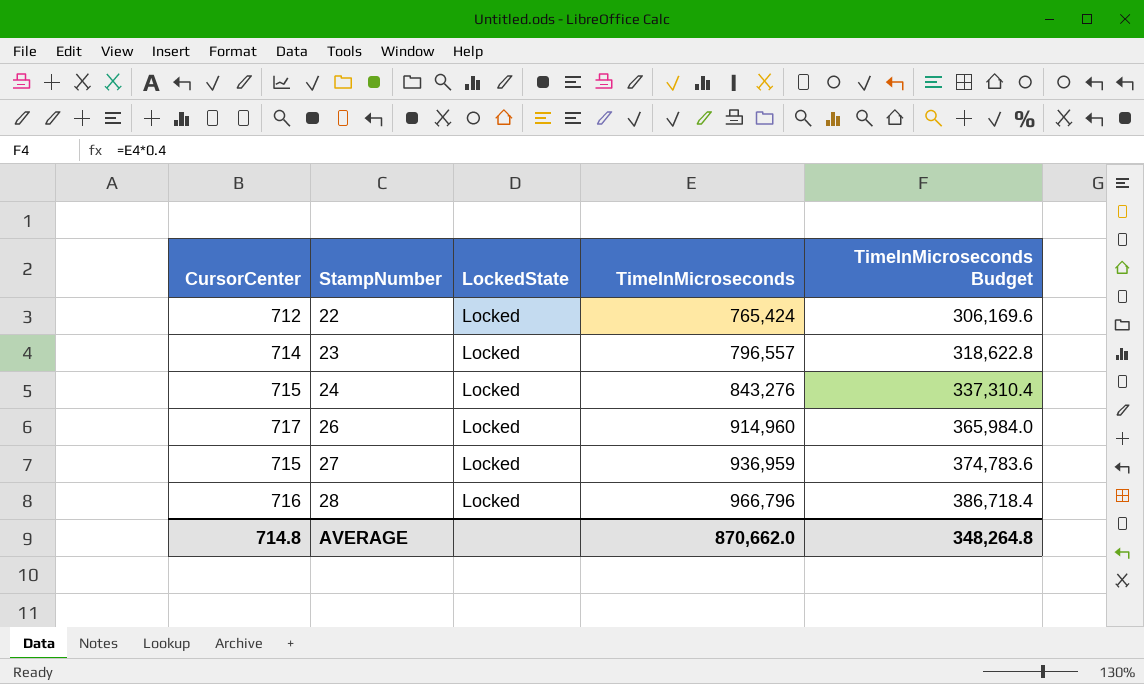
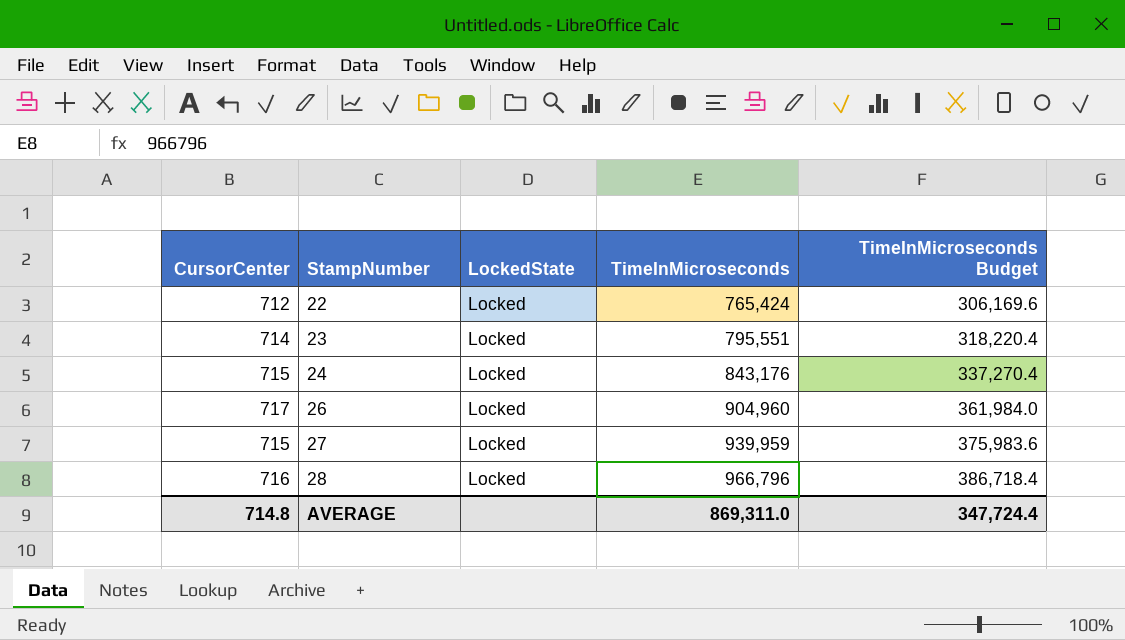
23 | TimeInMicroseconds: 796,557 -> 795,551
23 | TimeInMicroseconds Budget: 318,622.8 -> 318,220.4
24 | TimeInMicroseconds: 843,276 -> 843,176
24 | TimeInMicroseconds Budget: 337,310.4 -> 337,270.4
26 | TimeInMicroseconds: 914,960 -> 904,960
26 | TimeInMicroseconds Budget: 365,984.0 -> 361,984.0
27 | TimeInMicroseconds: 936,959 -> 939,959
27 | TimeInMicroseconds Budget: 374,783.6 -> 375,983.6
AVERAGE | TimeInMicroseconds: 870,662.0 -> 869,311.0
AVERAGE | TimeInMicroseconds Budget: 348,264.8 -> 347,724.4

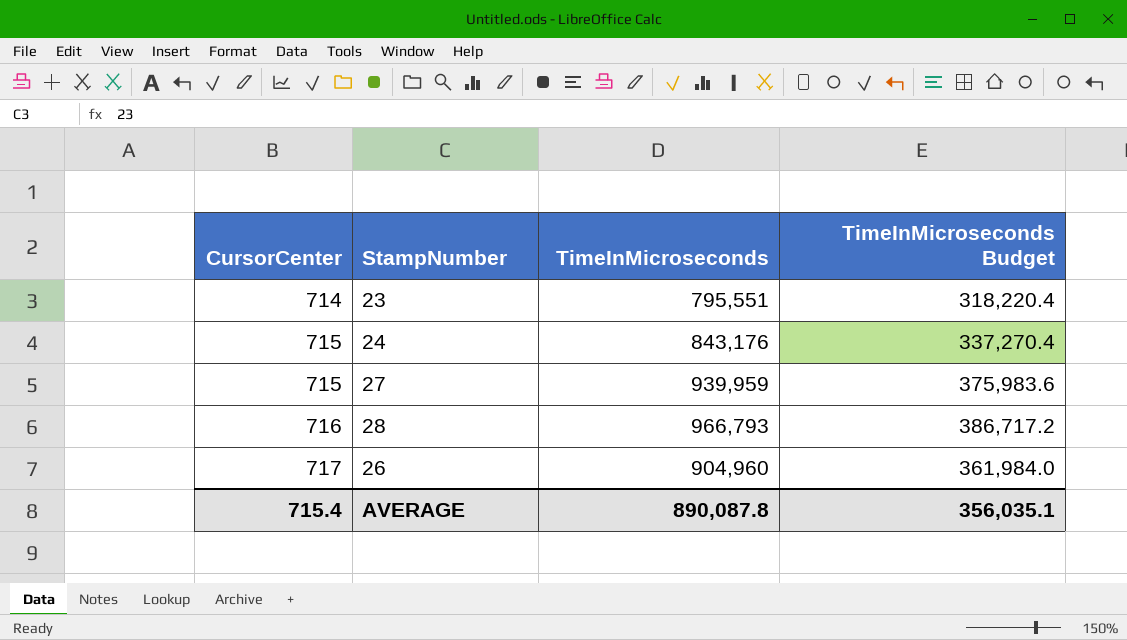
row order: StampNumber ascending -> CursorCenter ascending
column LockedState | position: 3 -> none
row 22: 712 | Locked | 765,424 | 306,169.6 -> none
28 | TimeInMicroseconds: 966,796 -> 966,793
28 | TimeInMicroseconds Budget: 386,718.4 -> 386,717.2
AVERAGE | CursorCenter: 714.8 -> 715.4
AVERAGE | TimeInMicroseconds: 869,311.0 -> 890,087.8
AVERAGE | TimeInMicroseconds Budget: 347,724.4 -> 356,035.1

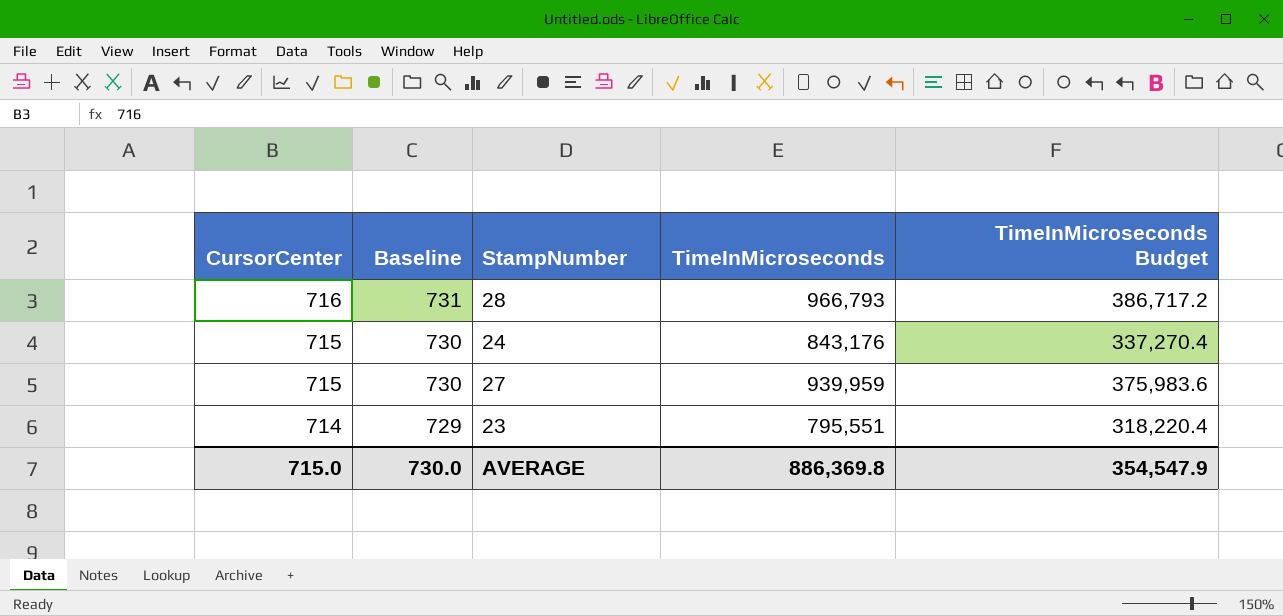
row order: CursorCenter ascending -> CursorCenter descending
column Baseline | formula: none -> [CursorCenter] + 15
row 26: 717 | 904,960 | 361,984.0 -> none
AVERAGE | CursorCenter: 715.4 -> 715.0
AVERAGE | TimeInMicroseconds: 890,087.8 -> 886,369.8
AVERAGE | TimeInMicroseconds Budget: 356,035.1 -> 354,547.9

